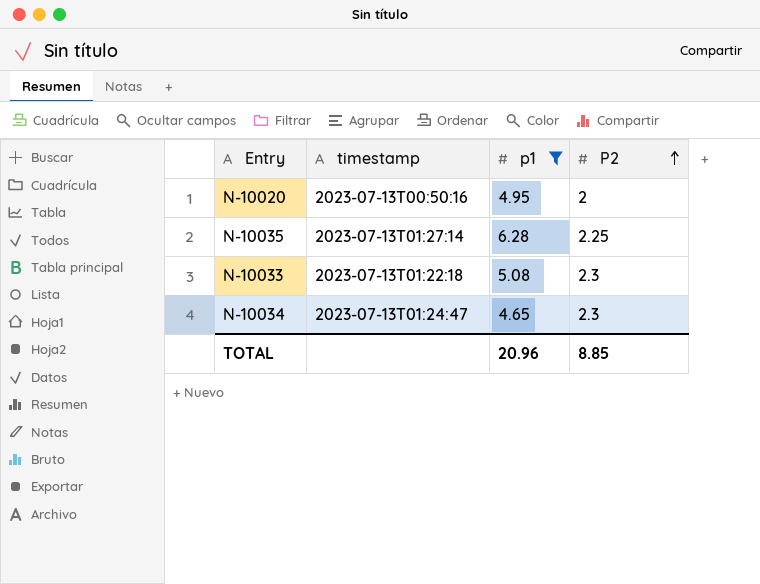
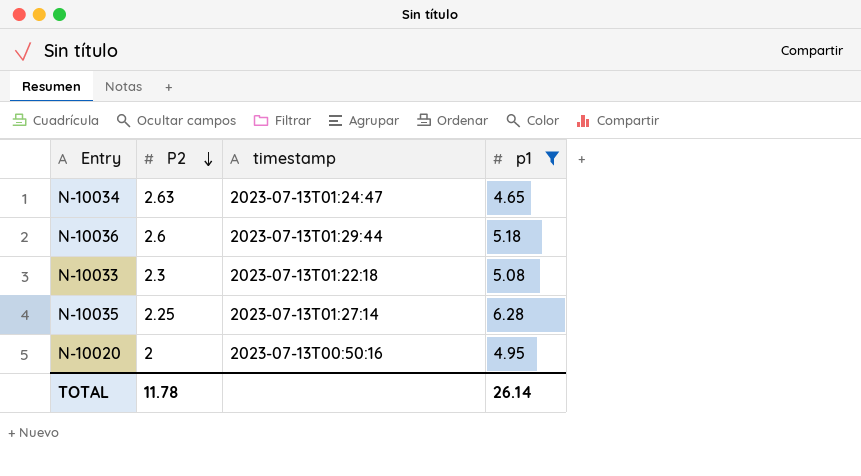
row order: P2 ascending -> P2 descending
column P2 | position: 4 -> 2
N-10034 | P2: 2.3 -> 2.63
row N-10036: none -> 2.6 | 2023-07-13T01:29:44 | 5.18
TOTAL | P2: 8.85 -> 11.78
TOTAL | p1: 20.96 -> 26.14

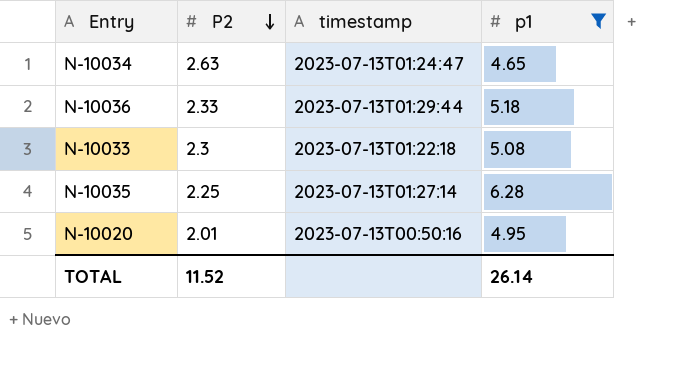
N-10036 | P2: 2.6 -> 2.33
N-10020 | P2: 2 -> 2.01
TOTAL | P2: 11.78 -> 11.52

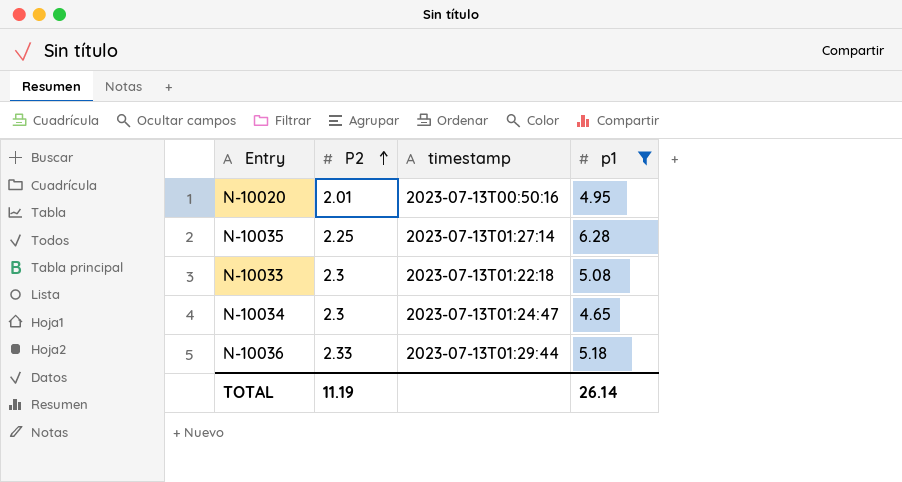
row order: P2 descending -> P2 ascending
N-10034 | P2: 2.63 -> 2.3
TOTAL | P2: 11.52 -> 11.19

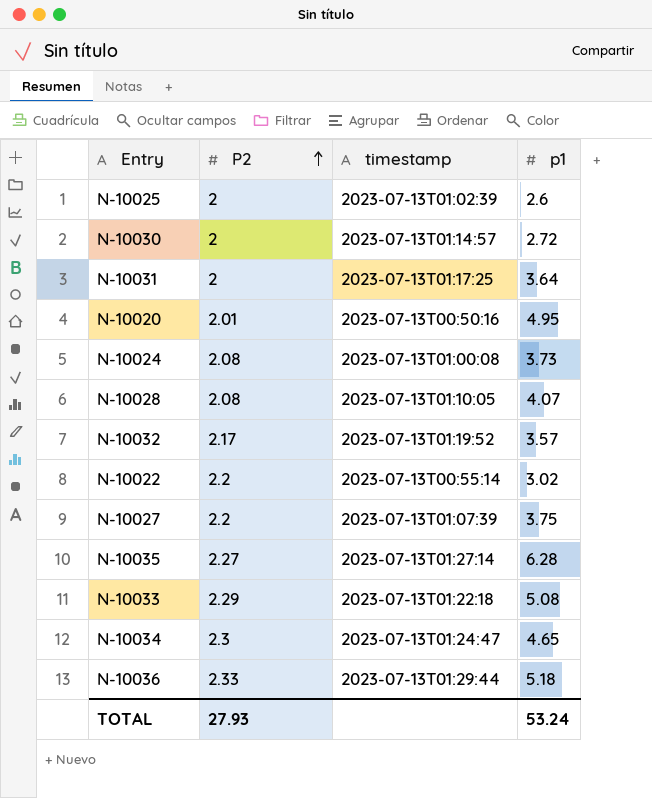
filter: p1 >= 4.65 -> none
N-10035 | P2: 2.25 -> 2.27
N-10033 | P2: 2.3 -> 2.29
TOTAL | P2: 11.19 -> 27.93
TOTAL | p1: 26.14 -> 53.24

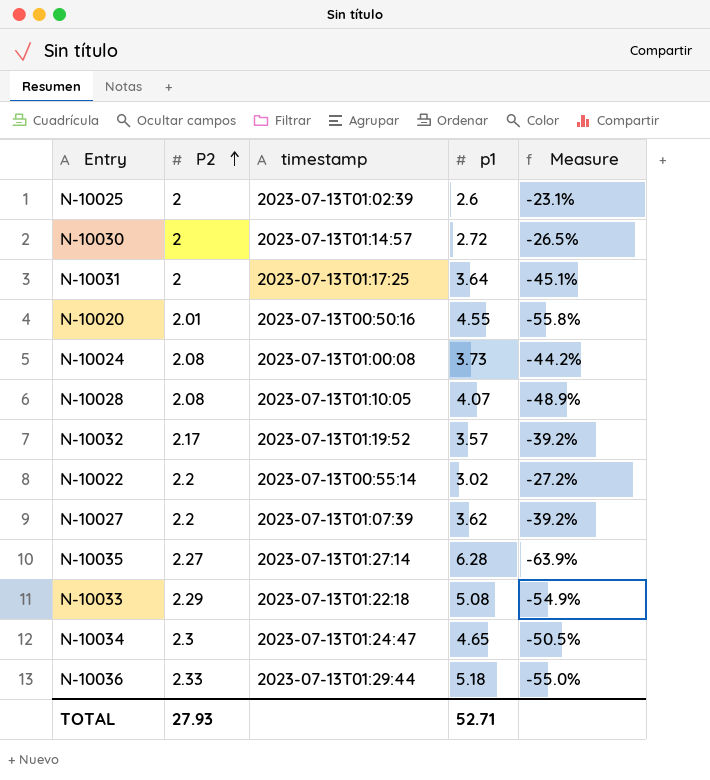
column Measure | formula: none -> ([P2] - [p1]) / [p1]
N-10020 | p1: 4.95 -> 4.55
N-10027 | p1: 3.75 -> 3.62
TOTAL | p1: 53.24 -> 52.71

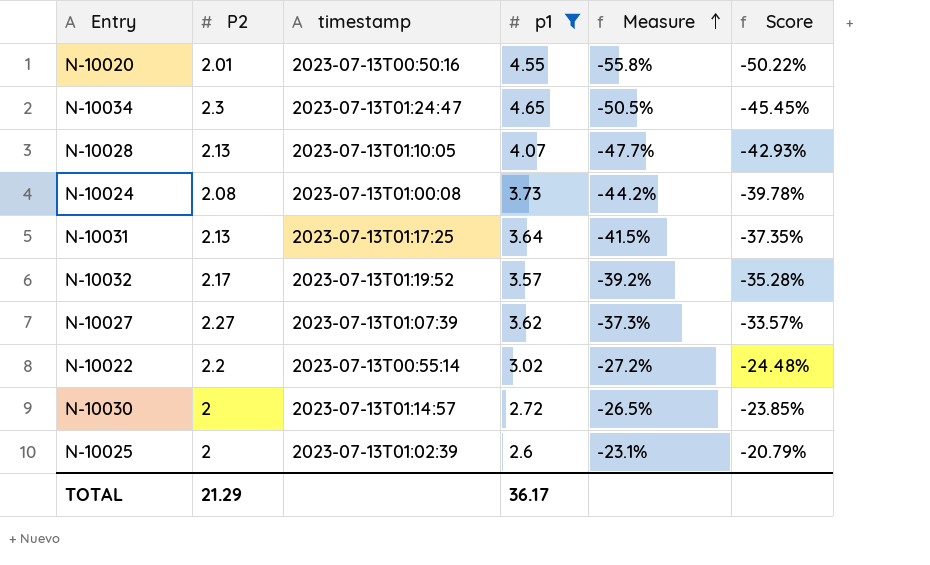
filter: none -> p1 <= 4.65
row order: P2 ascending -> Measure ascending
column Score | formula: none -> [Measure] * 0.9
N-10028 | P2: 2.08 -> 2.13
N-10028 | Measure: -48.9% -> -47.7%
N-10031 | P2: 2 -> 2.13
N-10031 | Measure: -45.1% -> -41.5%
N-10027 | P2: 2.2 -> 2.27
N-10027 | Measure: -39.2% -> -37.3%
TOTAL | P2: 27.93 -> 21.29
TOTAL | p1: 52.71 -> 36.17

